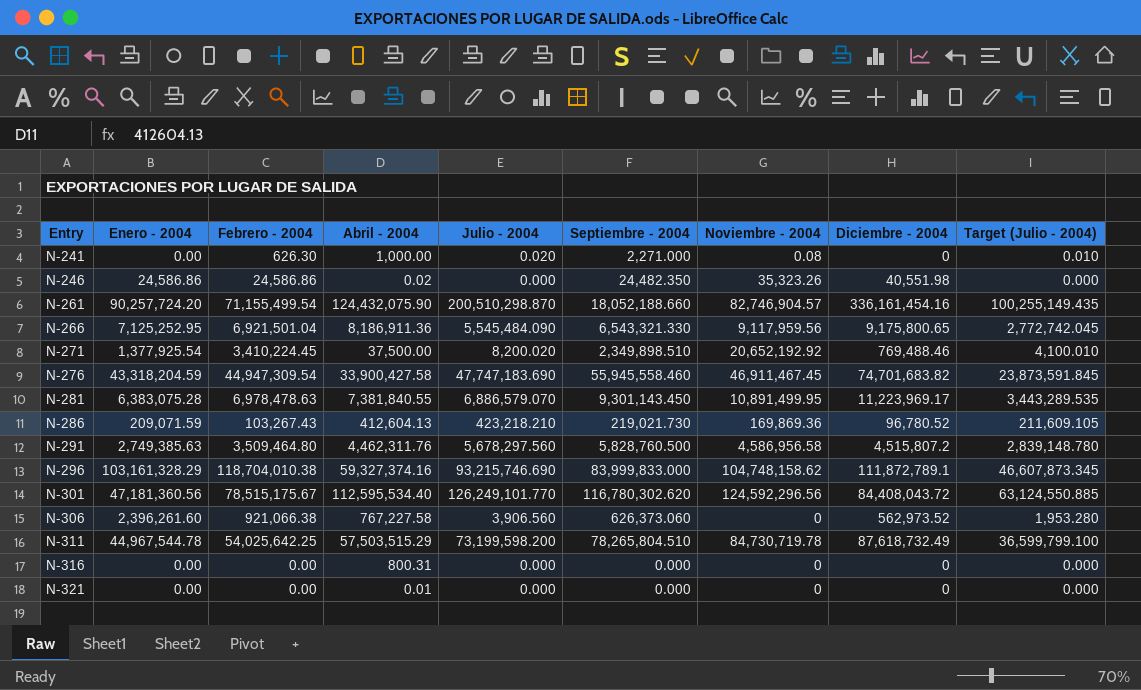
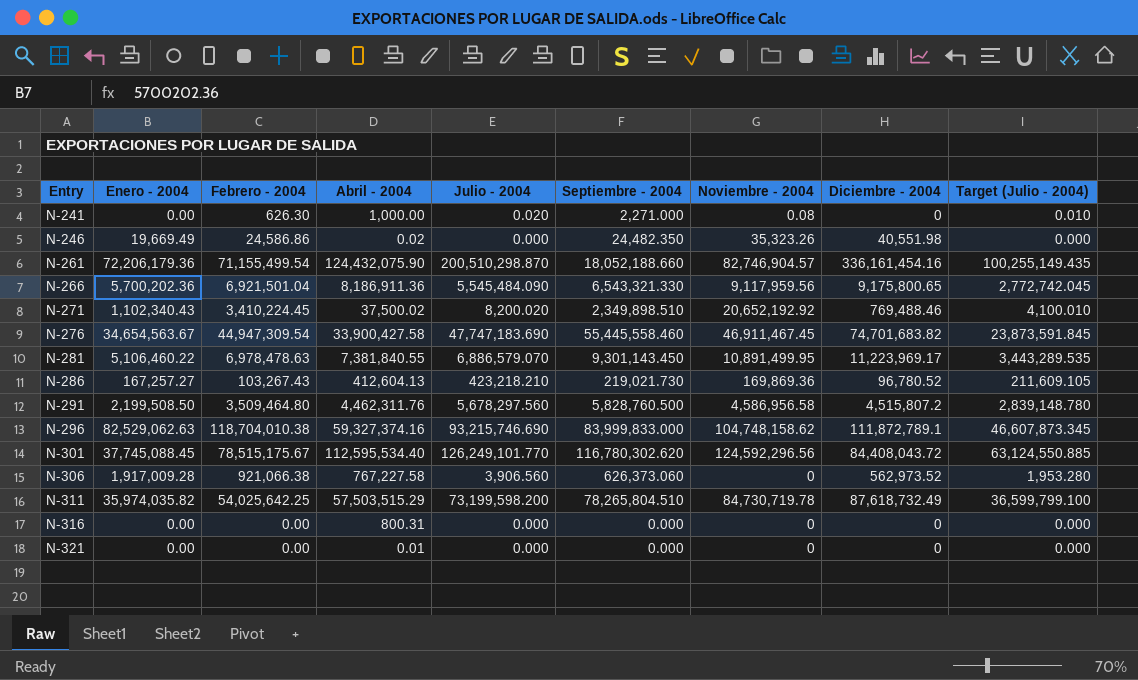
N-246 | Enero - 2004: 24,586.86 -> 19,669.49
N-261 | Enero - 2004: 90,257,724.20 -> 72,206,179.36
N-266 | Enero - 2004: 7,125,252.95 -> 5,700,202.36
N-271 | Enero - 2004: 1,377,925.54 -> 1,102,340.43
N-271 | Abril - 2004: 37,500.00 -> 37,500.02
N-276 | Enero - 2004: 43,318,204.59 -> 34,654,563.67
N-276 | Septiembre - 2004: 55,945,558.460 -> 55,445,558.460
N-281 | Enero - 2004: 6,383,075.28 -> 5,106,460.22
N-286 | Enero - 2004: 209,071.59 -> 167,257.27
N-291 | Enero - 2004: 2,749,385.63 -> 2,199,508.50
N-296 | Enero - 2004: 103,161,328.29 -> 82,529,062.63
N-301 | Enero - 2004: 47,181,360.56 -> 37,745,088.45
N-306 | Enero - 2004: 2,396,261.60 -> 1,917,009.28
N-311 | Enero - 2004: 44,967,544.78 -> 35,974,035.82

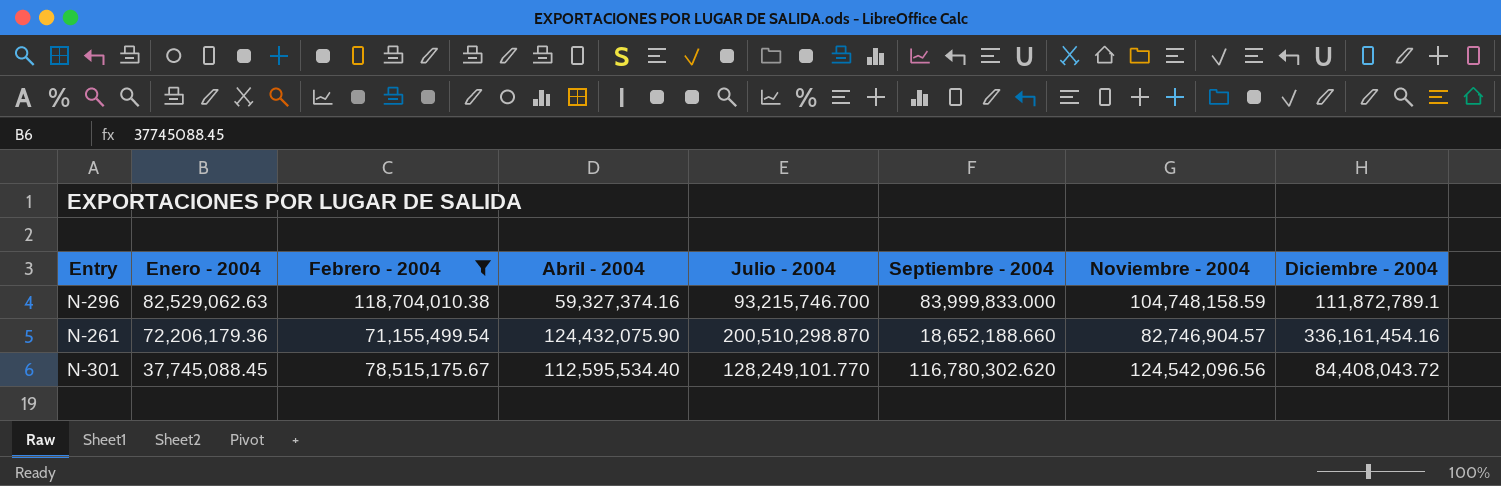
filter: none -> Febrero - 2004 >= 71,155,499.54
row order: Entry ascending -> Enero - 2004 descending
column Target (Julio - 2004) | formula: [Julio - 2004] * 0.5 -> none
N-296 | Julio - 2004: 93,215,746.690 -> 93,215,746.700
N-296 | Noviembre - 2004: 104,748,158.62 -> 104,748,158.59
N-261 | Septiembre - 2004: 18,052,188.660 -> 18,652,188.660
N-301 | Julio - 2004: 126,249,101.770 -> 128,249,101.770
N-301 | Noviembre - 2004: 124,592,296.56 -> 124,542,096.56

